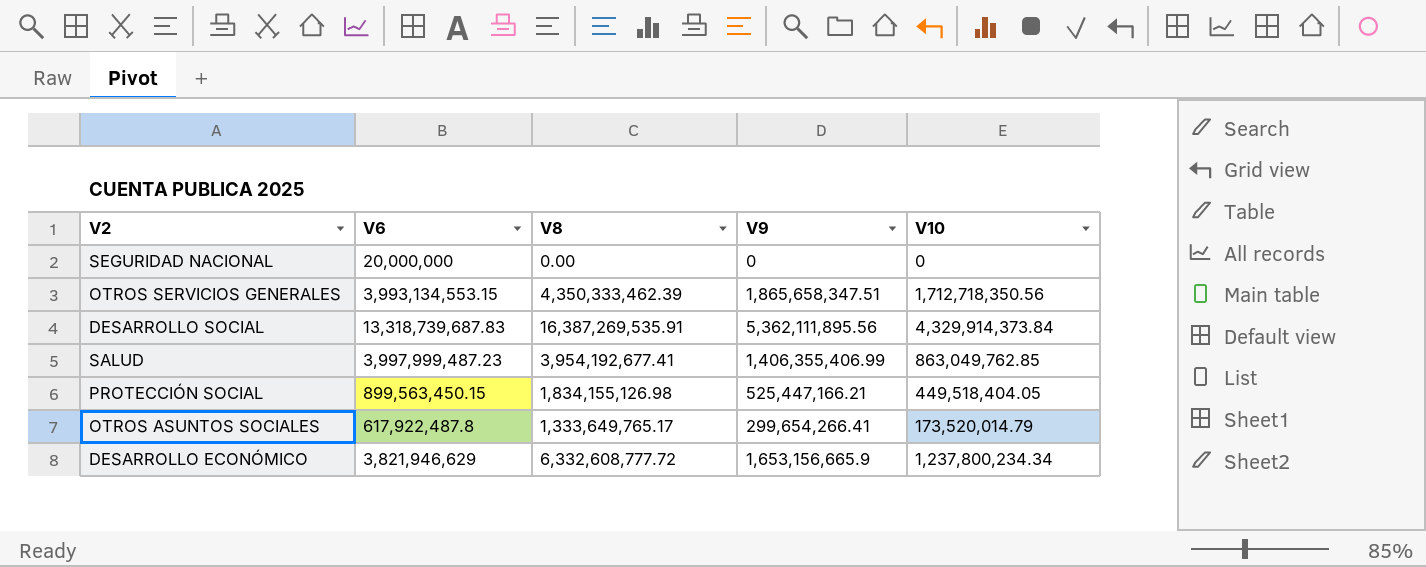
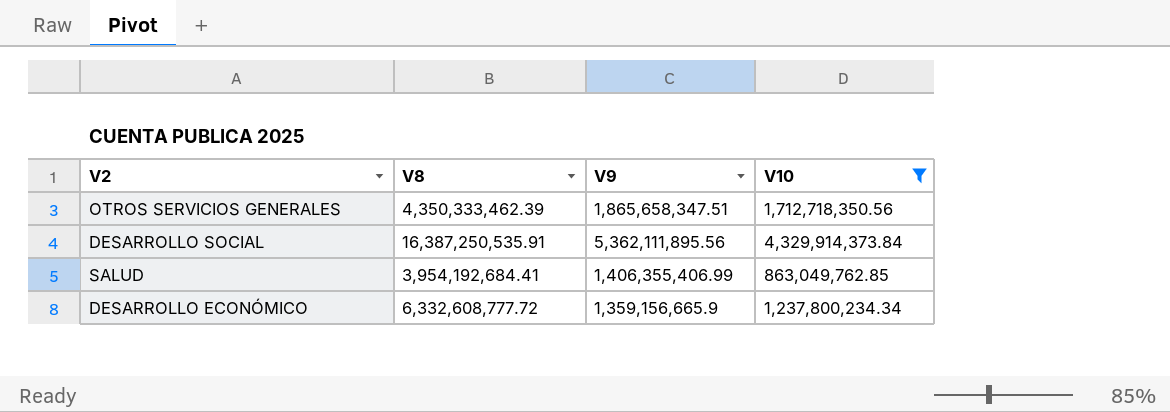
filter: none -> V10 >= 863,049,762.85
column V6 | position: 2 -> none
DESARROLLO SOCIAL | V8: 16,387,269,535.91 -> 16,387,250,535.91
SALUD | V8: 3,954,192,677.41 -> 3,954,192,684.41
DESARROLLO ECONÓMICO | V9: 1,653,156,665.9 -> 1,359,156,665.9

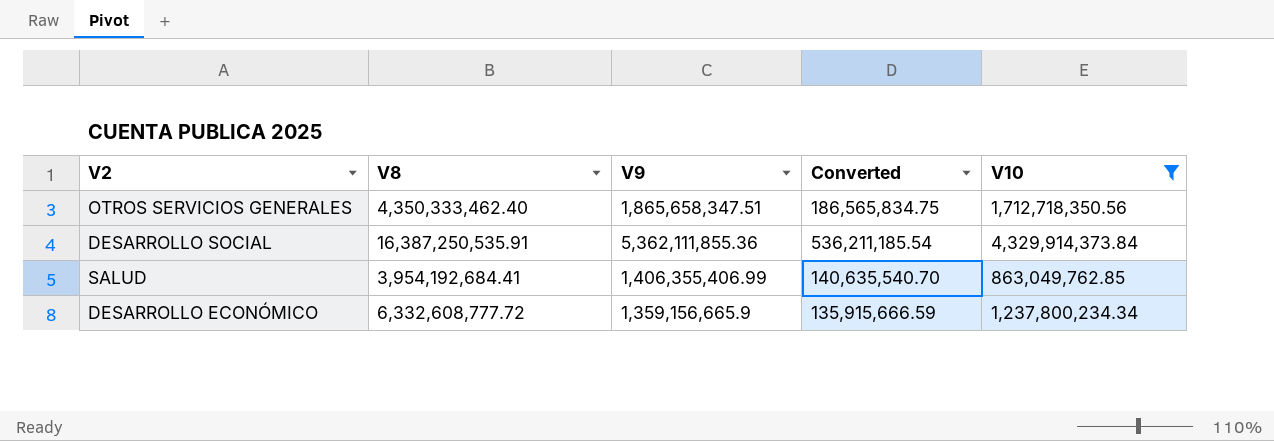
column Converted | formula: none -> [V9] * 0.1
OTROS SERVICIOS GENERALES | V8: 4,350,333,462.39 -> 4,350,333,462.40
DESARROLLO SOCIAL | V9: 5,362,111,895.56 -> 5,362,111,855.36

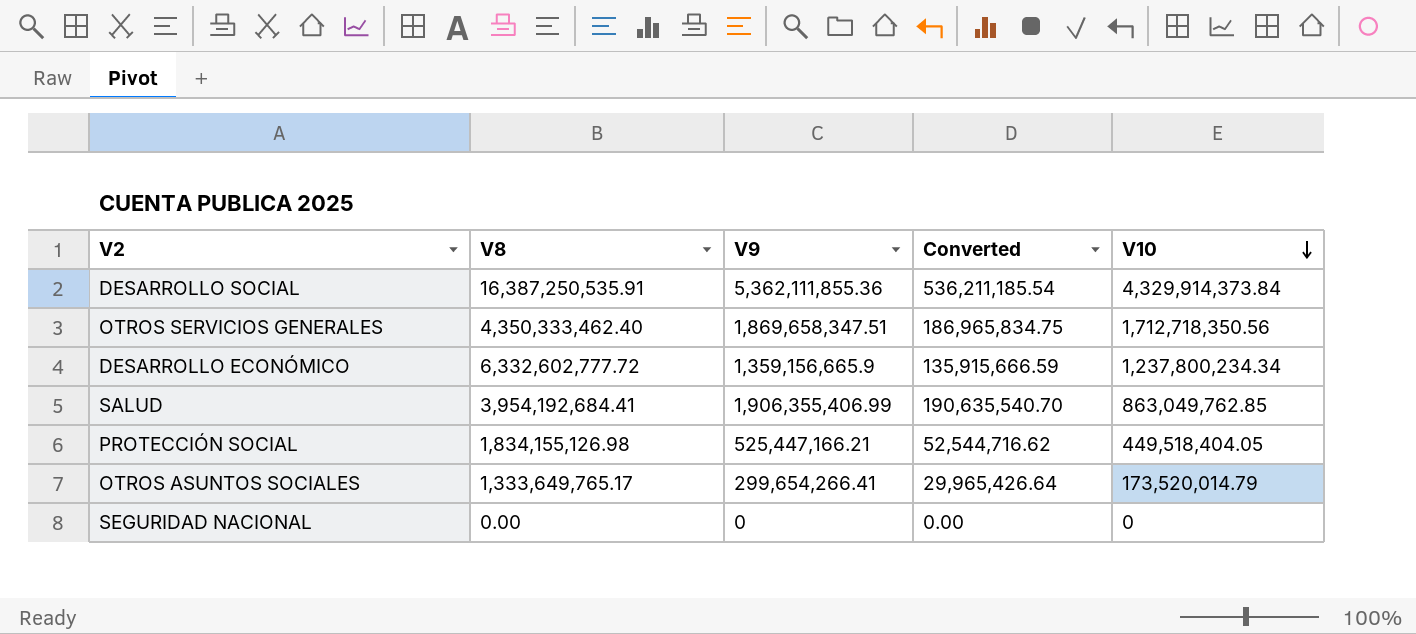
filter: V10 >= 863,049,762.85 -> none
row order: none -> V10 descending
OTROS SERVICIOS GENERALES | V9: 1,865,658,347.51 -> 1,869,658,347.51
OTROS SERVICIOS GENERALES | Converted: 186,565,834.75 -> 186,965,834.75
DESARROLLO ECONÓMICO | V8: 6,332,608,777.72 -> 6,332,602,777.72
SALUD | V9: 1,406,355,406.99 -> 1,906,355,406.99
SALUD | Converted: 140,635,540.70 -> 190,635,540.70

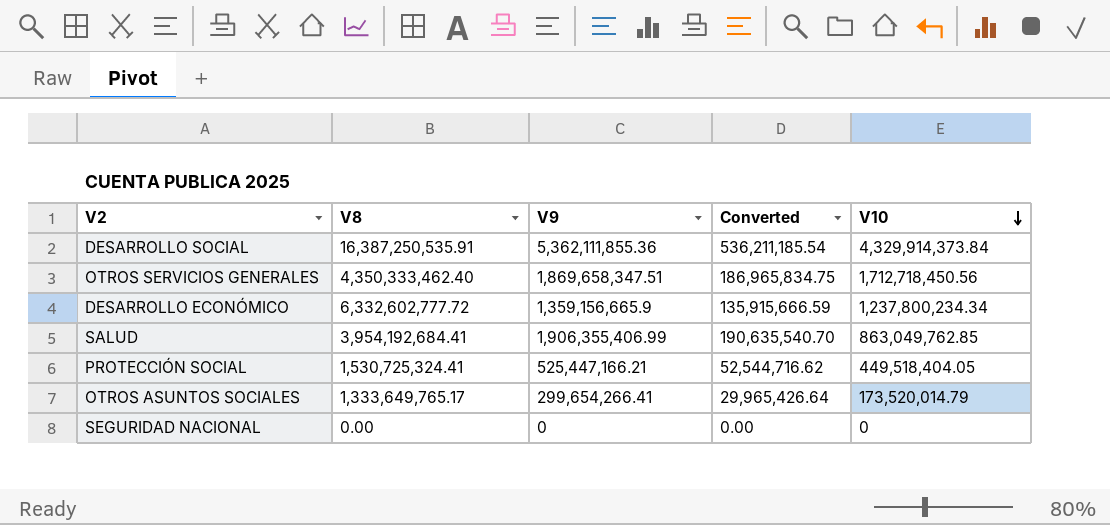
OTROS SERVICIOS GENERALES | V10: 1,712,718,350.56 -> 1,712,718,450.56
PROTECCIÓN SOCIAL | V8: 1,834,155,126.98 -> 1,530,725,324.41

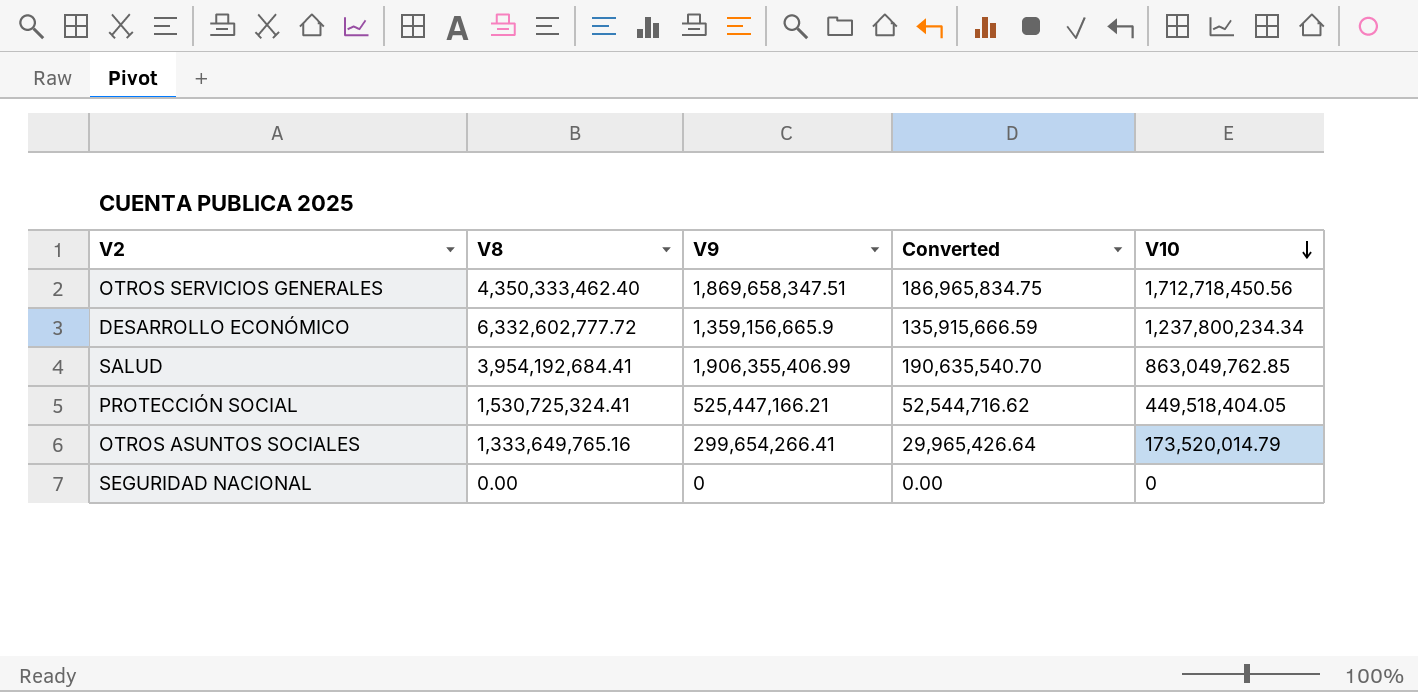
row DESARROLLO SOCIAL: 16,387,250,535.91 | 5,362,111,855.36 | 536,211,185.54 | 4,329,914,373.84 -> none
OTROS ASUNTOS SOCIALES | V8: 1,333,649,765.17 -> 1,333,649,765.16

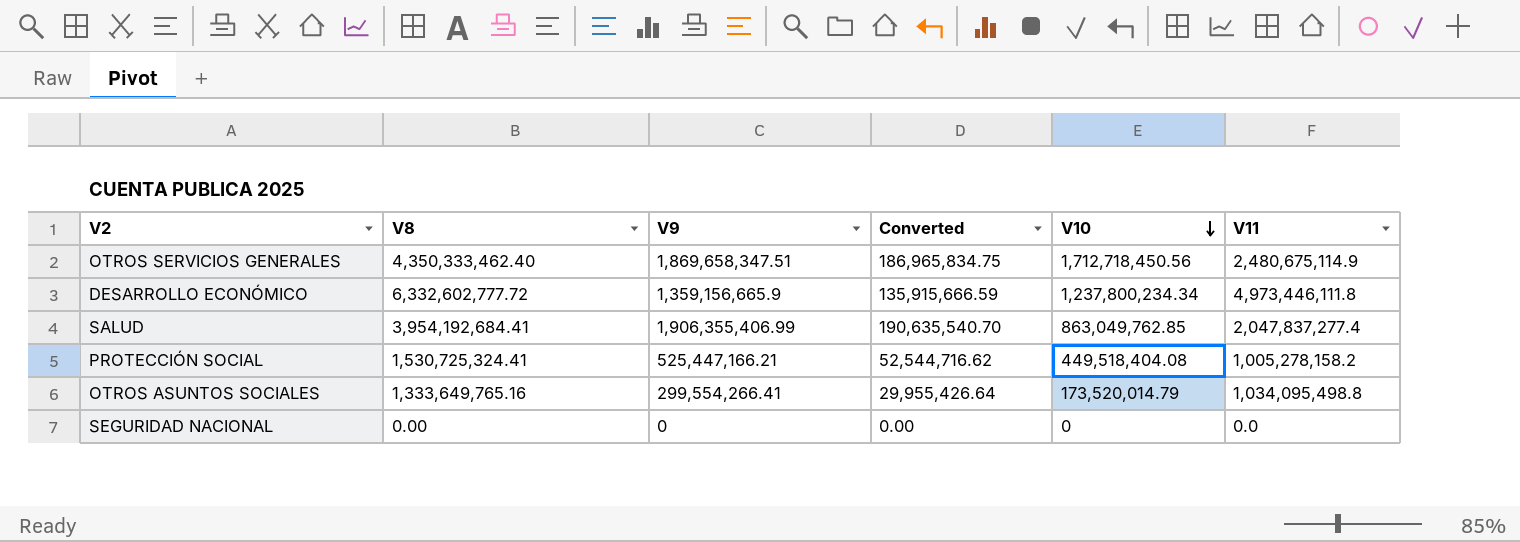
column V11 | formula: none -> [V8] - [V9]
PROTECCIÓN SOCIAL | V10: 449,518,404.05 -> 449,518,404.08
OTROS ASUNTOS SOCIALES | V9: 299,654,266.41 -> 299,554,266.41
OTROS ASUNTOS SOCIALES | Converted: 29,965,426.64 -> 29,955,426.64

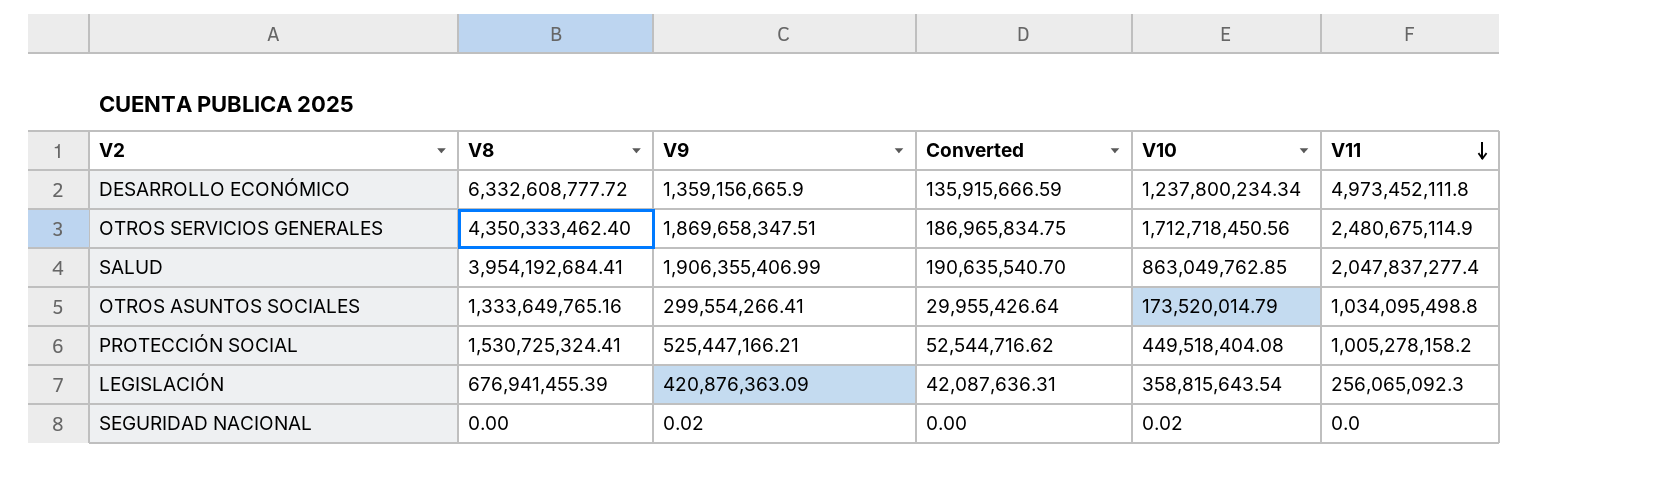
row order: V10 descending -> V11 descending
DESARROLLO ECONÓMICO | V8: 6,332,602,777.72 -> 6,332,608,777.72
DESARROLLO ECONÓMICO | V11: 4,973,446,111.8 -> 4,973,452,111.8
row LEGISLACIÓN: none -> 676,941,455.39 | 420,876,363.09 | 42,087,636.31 | 358,815,643.54 | 256,065,092.3
SEGURIDAD NACIONAL | V9: 0 -> 0.02
SEGURIDAD NACIONAL | V10: 0 -> 0.02

